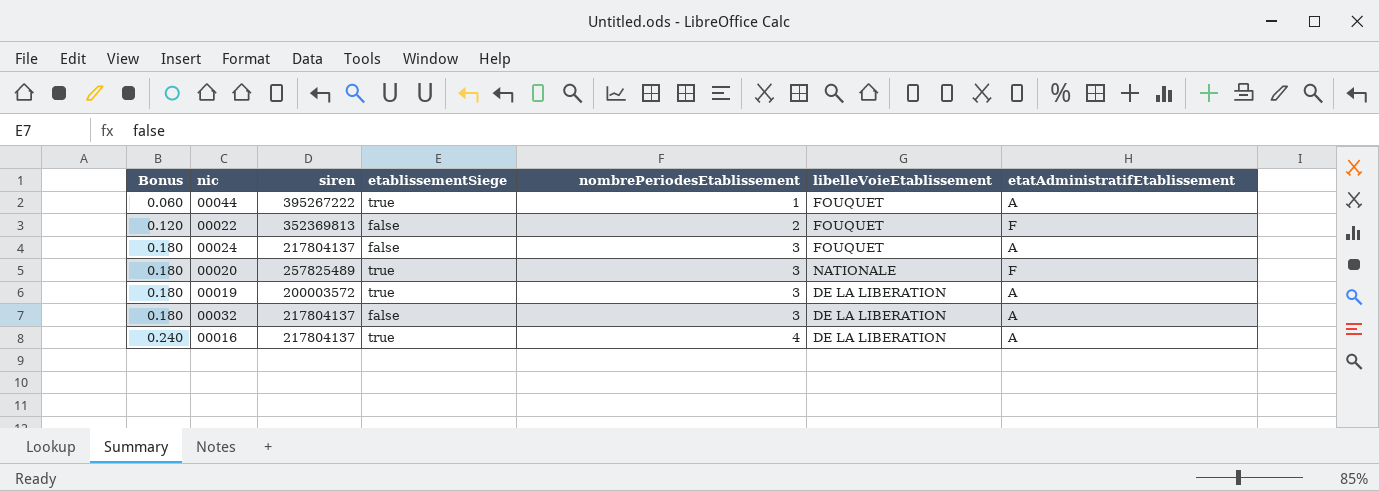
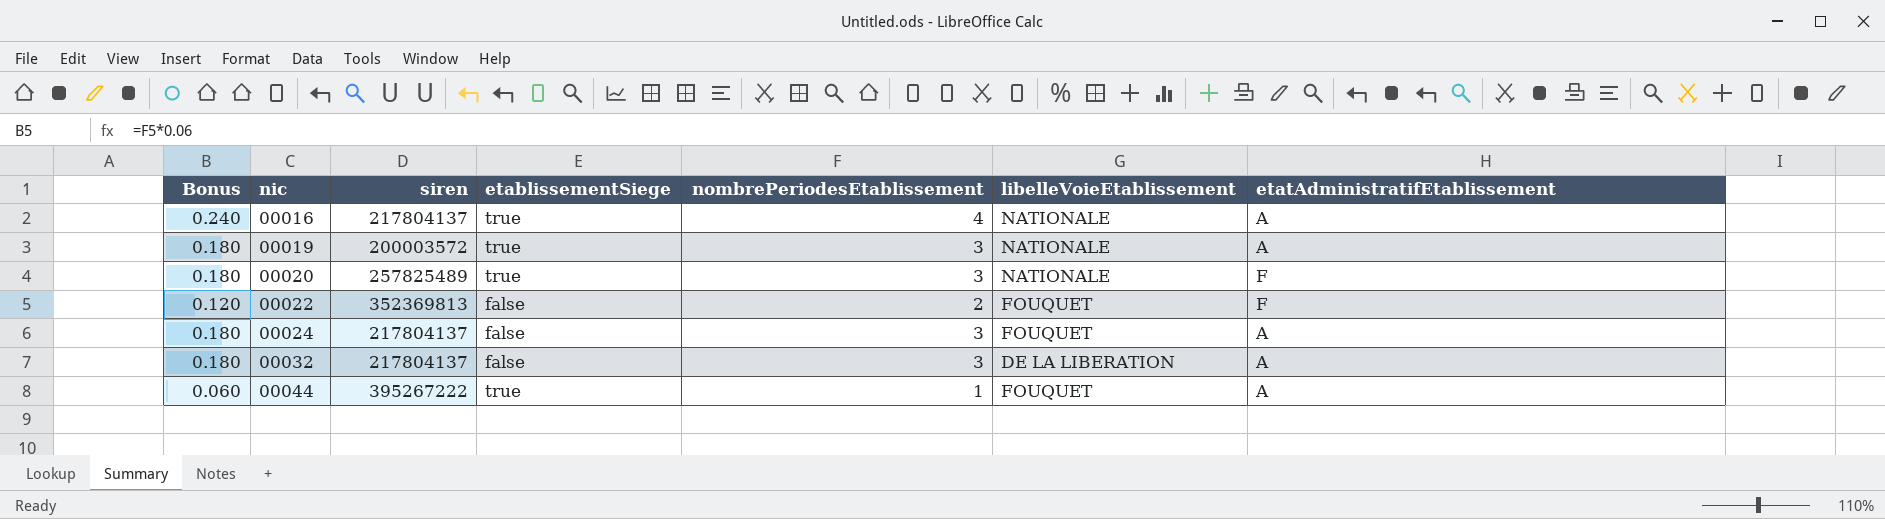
row order: Bonus ascending -> nic ascending
00016 | libelleVoieEtablissement: DE LA LIBERATION -> NATIONALE
00019 | libelleVoieEtablissement: DE LA LIBERATION -> NATIONALE

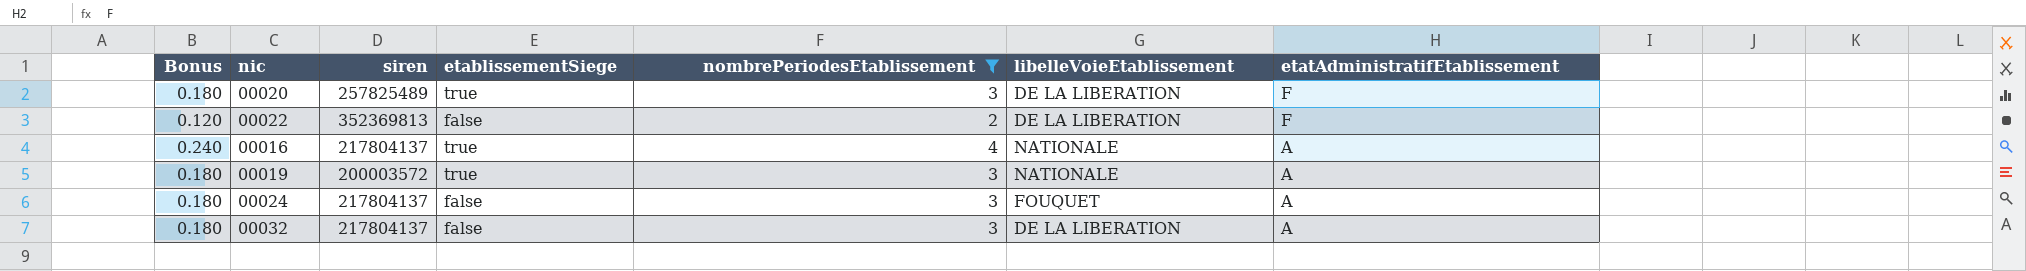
filter: none -> nombrePeriodesEtablissement != 1
row order: nic ascending -> etatAdministratifEtablissement descending
00020 | libelleVoieEtablissement: NATIONALE -> DE LA LIBERATION
00022 | libelleVoieEtablissement: FOUQUET -> DE LA LIBERATION

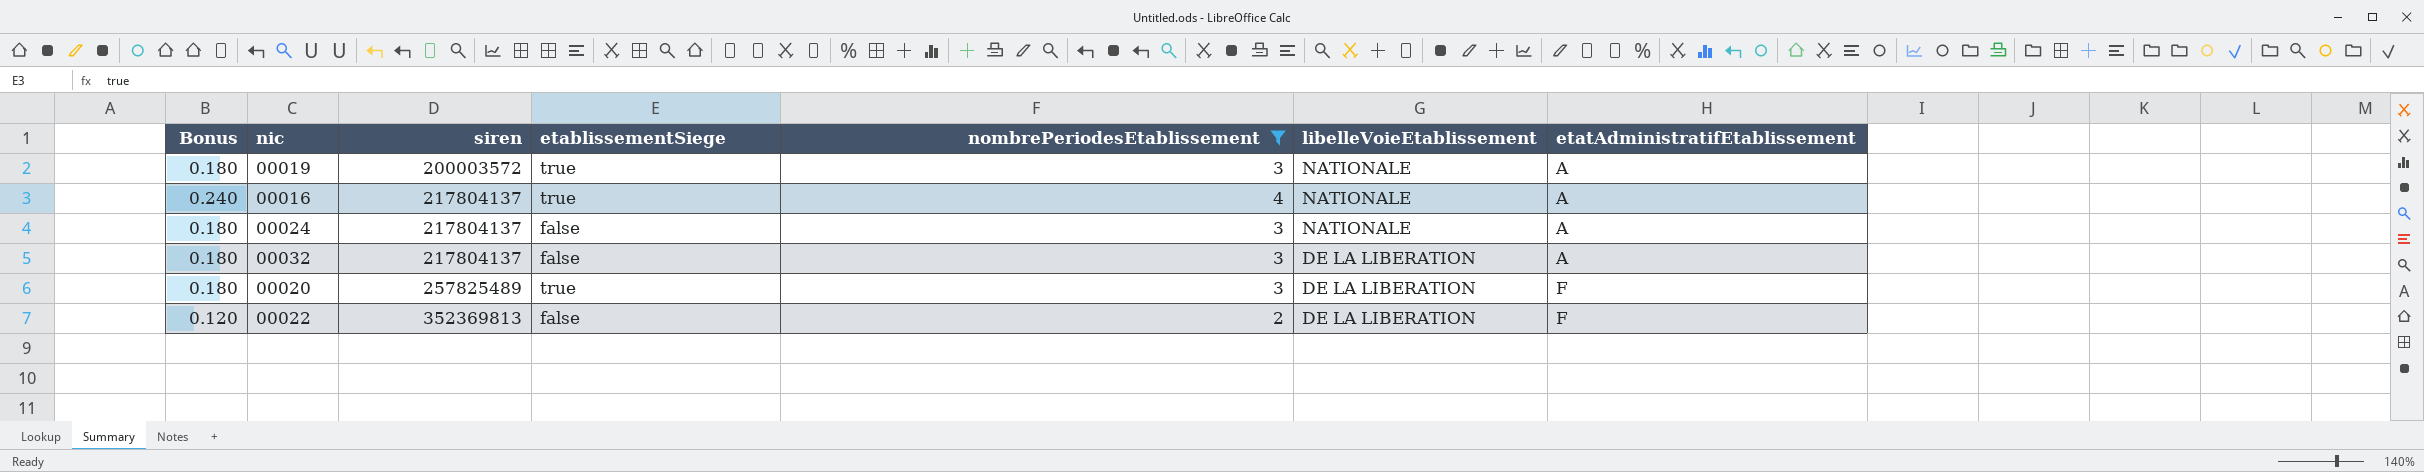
row order: etatAdministratifEtablissement descending -> siren ascending
00024 | libelleVoieEtablissement: FOUQUET -> NATIONALE

